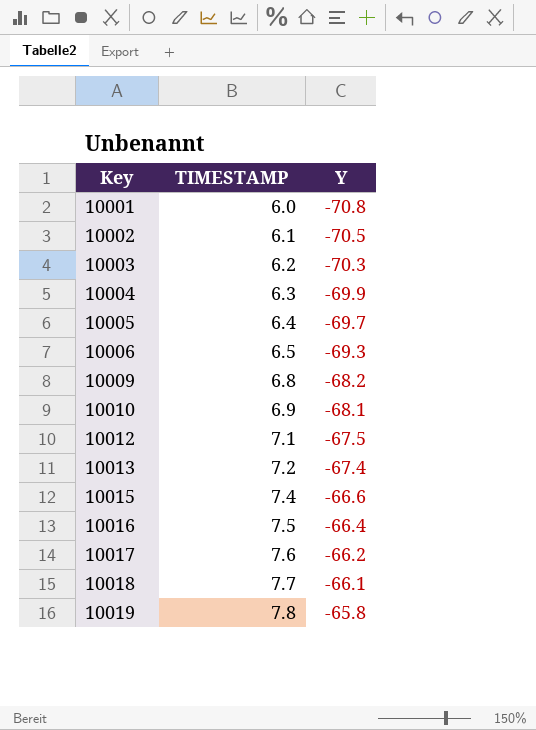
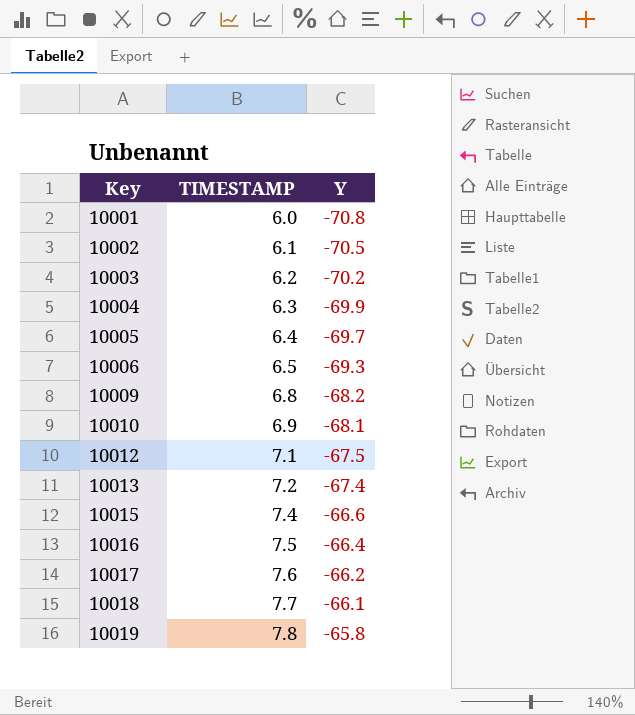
10003 | Y: -70.3 -> -70.2

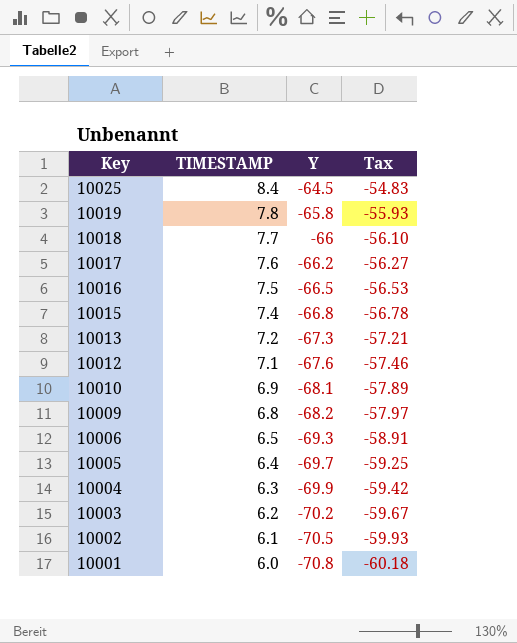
row order: Key ascending -> Key descending
column Tax | formula: none -> [Y] * 0.85
row 10025: none -> 8.4 | -64.5 | -54.83
10018 | Y: -66.1 -> -66
10016 | Y: -66.4 -> -66.5
10015 | Y: -66.6 -> -66.8
10013 | Y: -67.4 -> -67.3
10012 | Y: -67.5 -> -67.6

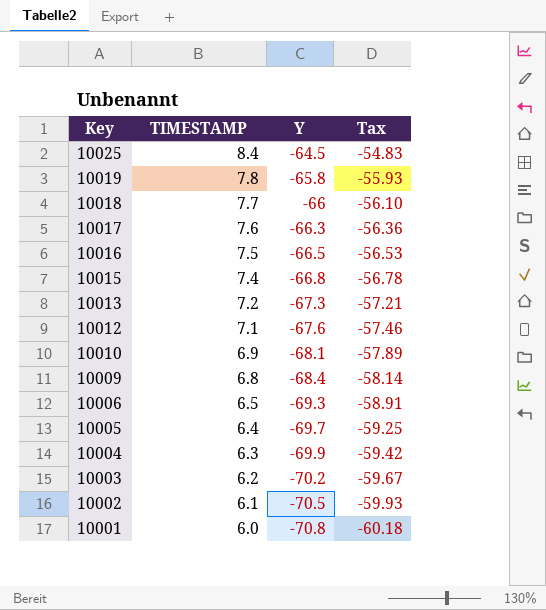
10017 | Y: -66.2 -> -66.3
10017 | Tax: -56.27 -> -56.36
10009 | Y: -68.2 -> -68.4
10009 | Tax: -57.97 -> -58.14

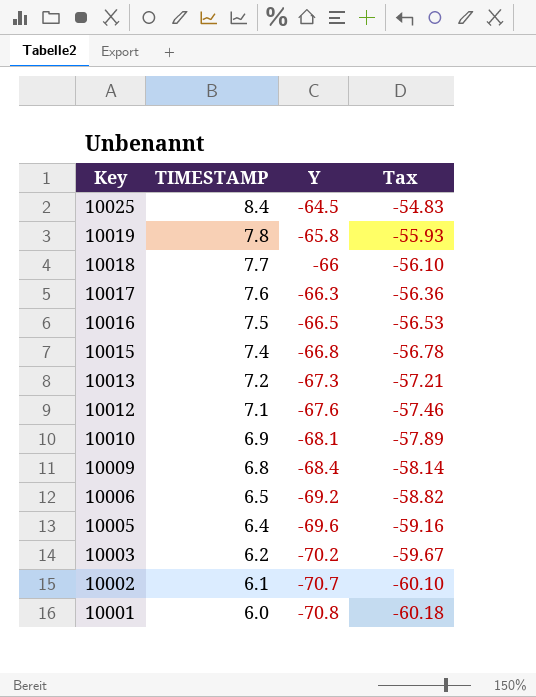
row 10004: 6.3 | -69.9 | -59.42 -> none
10006 | Y: -69.3 -> -69.2
10006 | Tax: -58.91 -> -58.82
10005 | Y: -69.7 -> -69.6
10005 | Tax: -59.25 -> -59.16
10002 | Y: -70.5 -> -70.7
10002 | Tax: -59.93 -> -60.10

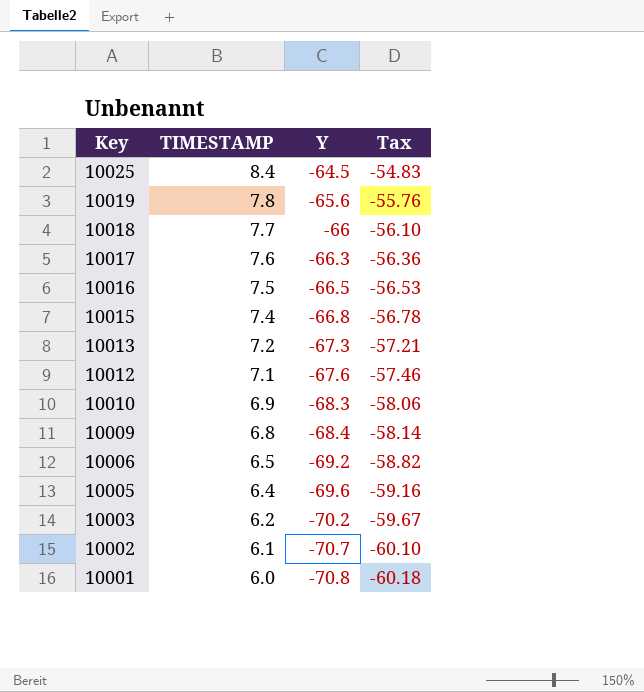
10019 | Y: -65.8 -> -65.6
10019 | Tax: -55.93 -> -55.76
10010 | Y: -68.1 -> -68.3
10010 | Tax: -57.89 -> -58.06

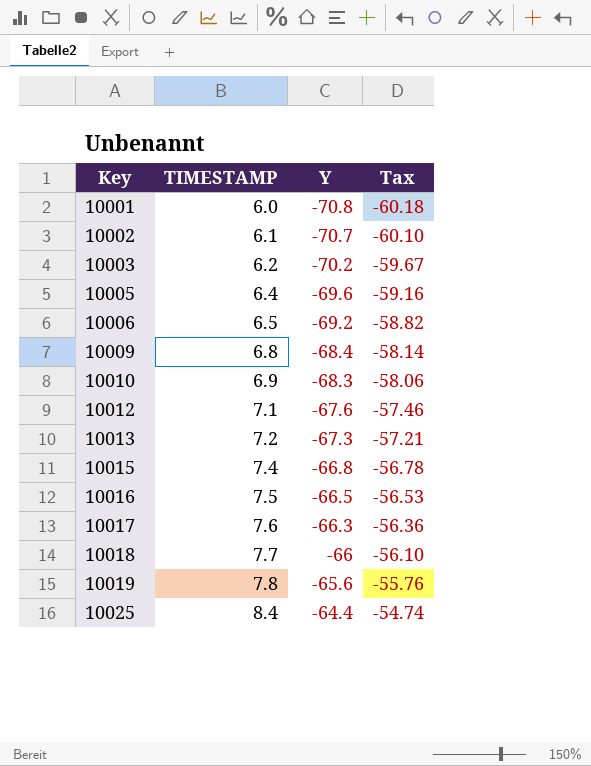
row order: Key descending -> Key ascending
10025 | Y: -64.5 -> -64.4
10025 | Tax: -54.83 -> -54.74

